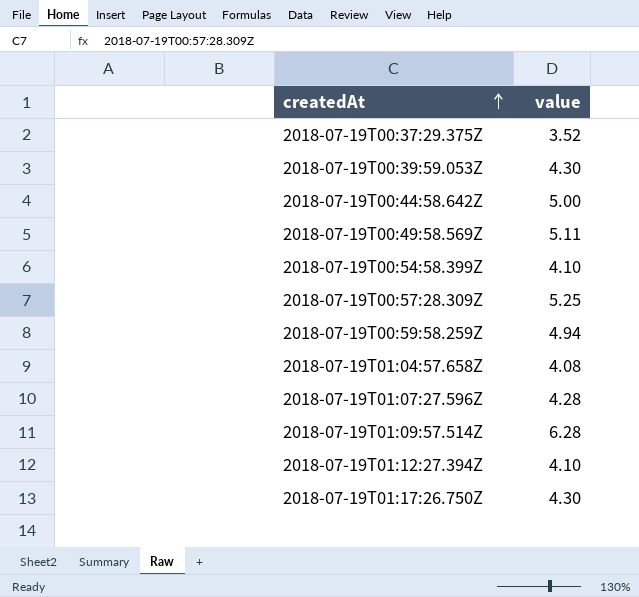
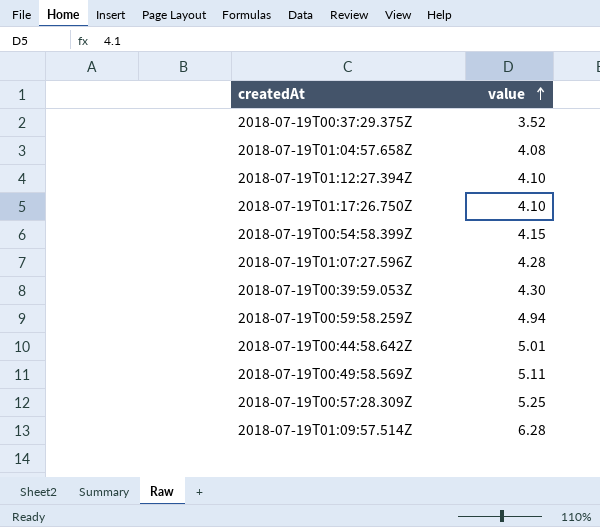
row order: createdAt ascending -> value ascending
2018-07-19T01:17:26.750Z | value: 4.30 -> 4.10
2018-07-19T00:54:58.399Z | value: 4.10 -> 4.15
2018-07-19T00:44:58.642Z | value: 5.00 -> 5.01

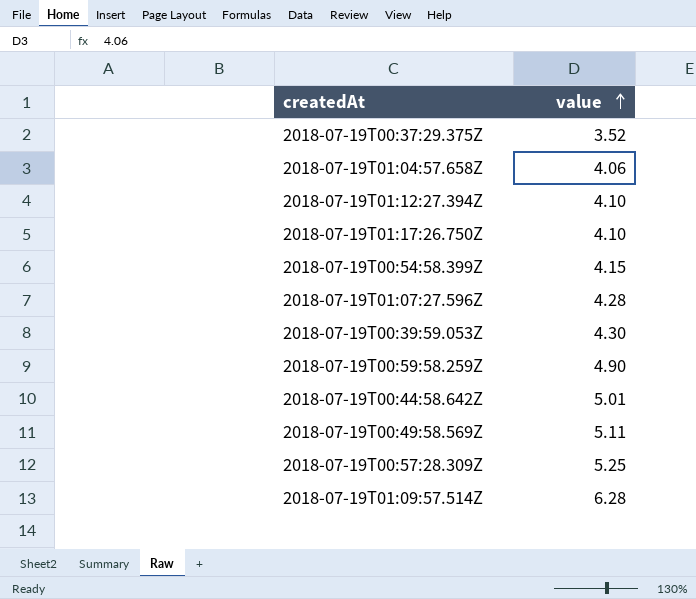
2018-07-19T01:04:57.658Z | value: 4.08 -> 4.06
2018-07-19T00:59:58.259Z | value: 4.94 -> 4.90

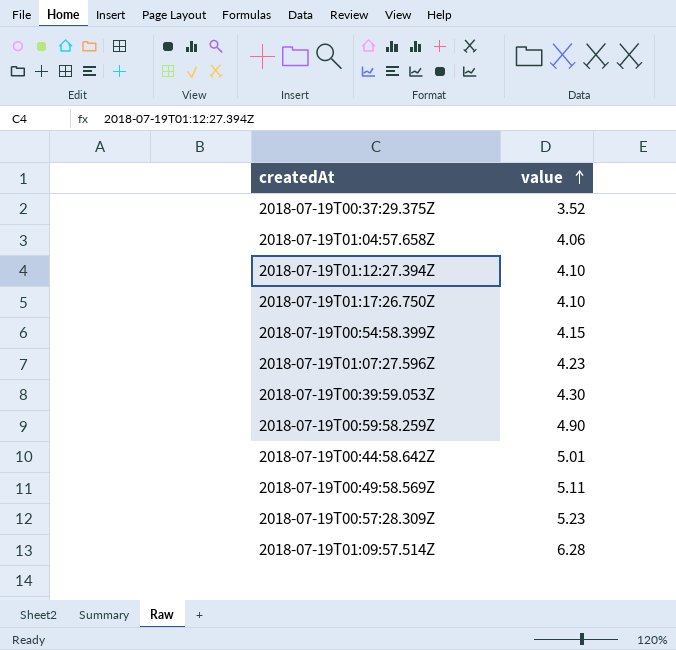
2018-07-19T01:07:27.596Z | value: 4.28 -> 4.23
2018-07-19T00:57:28.309Z | value: 5.25 -> 5.23

